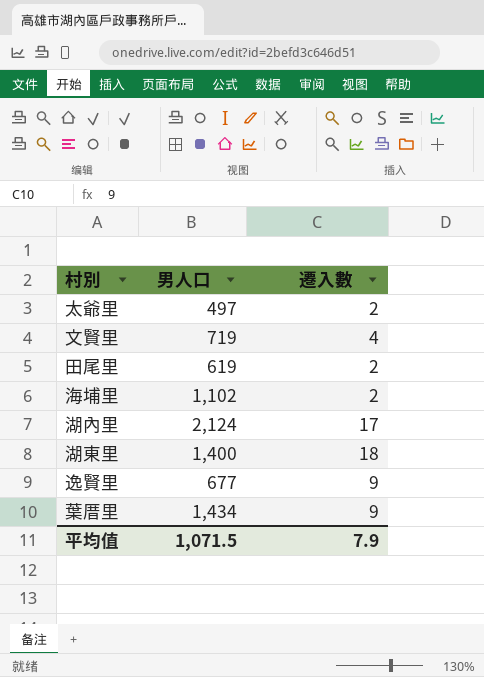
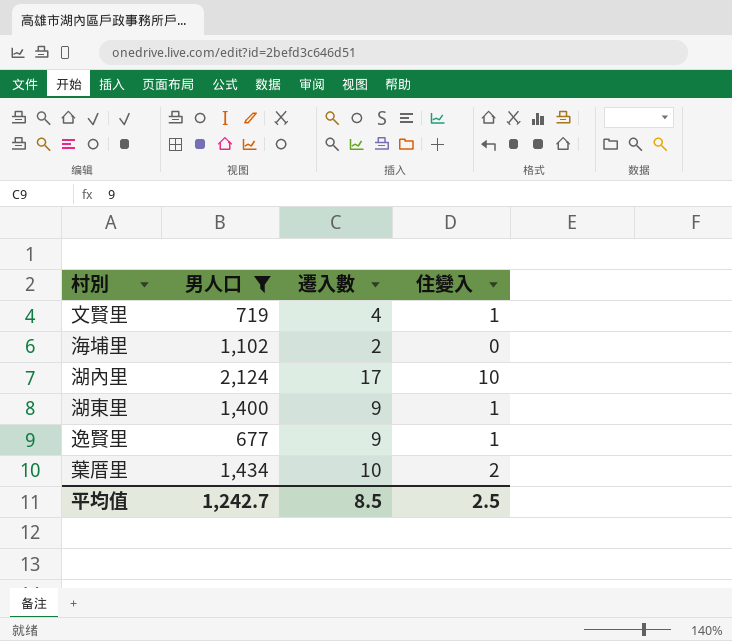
filter: none -> 男人口 >= 677
column 住變入 | position: none -> 4
湖東里 | 遷入數: 18 -> 9
葉厝里 | 遷入數: 9 -> 10
平均值 | 男人口: 1,071.5 -> 1,242.7
平均值 | 遷入數: 7.9 -> 8.5

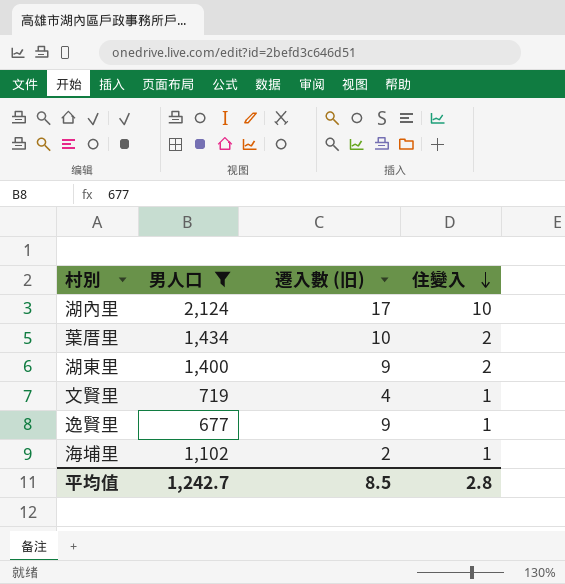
row order: none -> 住變入 descending
column name: 遷入數 -> 遷入數 (旧)
湖東里 | 住變入: 1 -> 2
海埔里 | 住變入: 0 -> 1
平均值 | 住變入: 2.5 -> 2.8

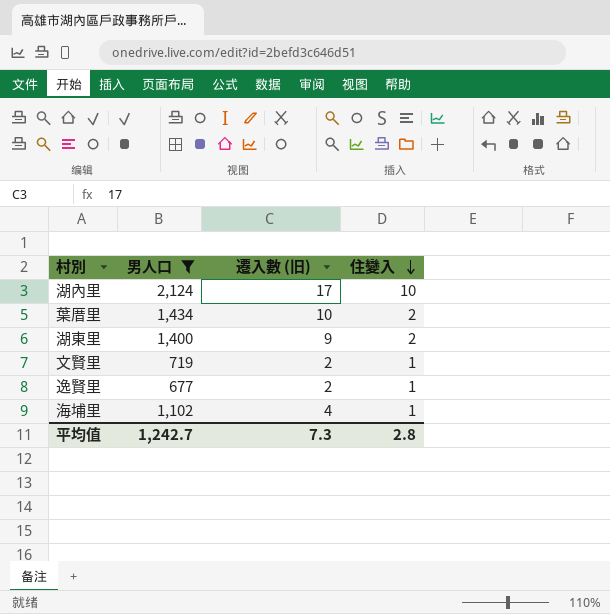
文賢里 | 遷入數 (旧): 4 -> 2
逸賢里 | 遷入數 (旧): 9 -> 2
海埔里 | 遷入數 (旧): 2 -> 4
平均值 | 遷入數 (旧): 8.5 -> 7.3

